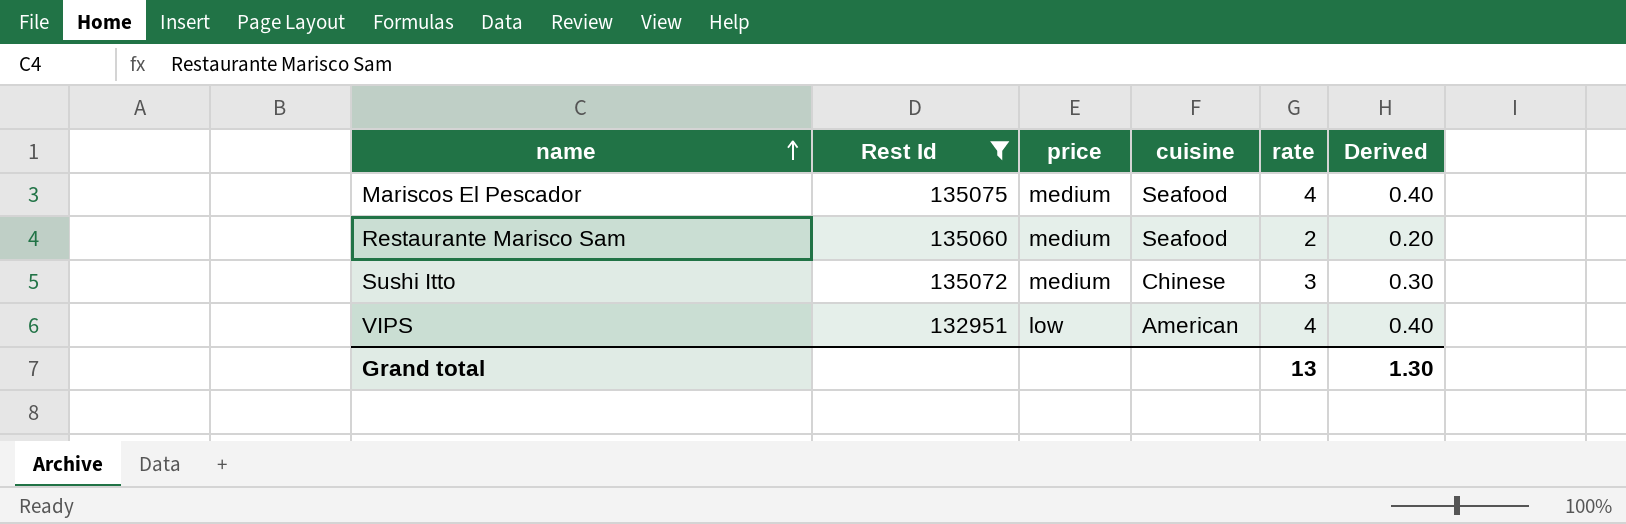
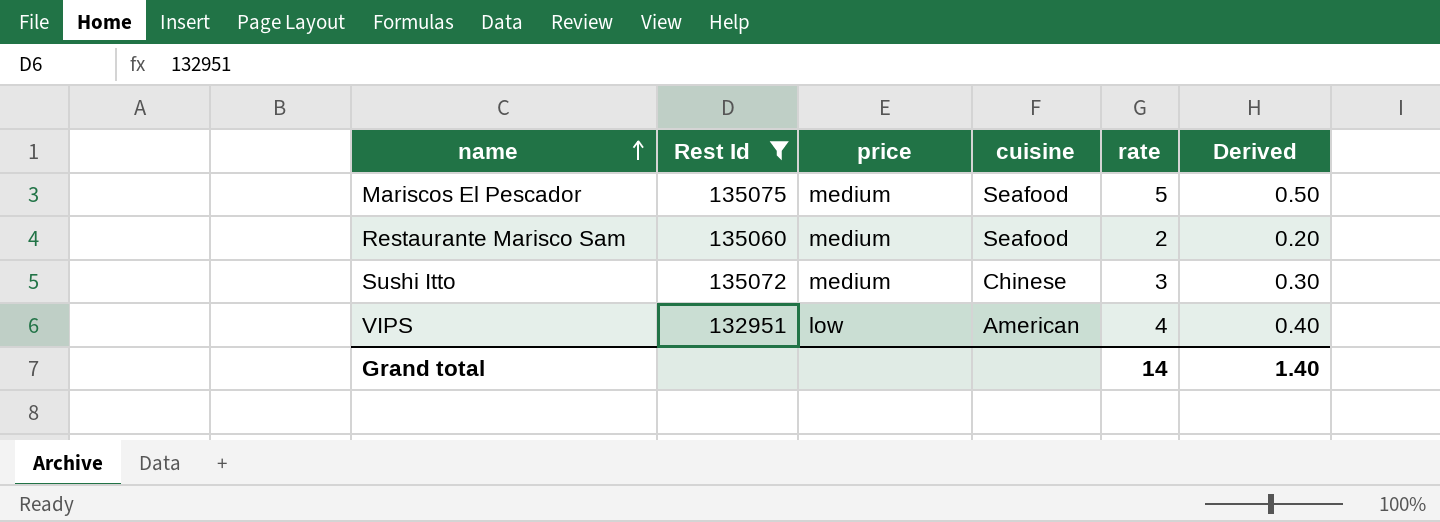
Mariscos El Pescador | rate: 4 -> 5
Mariscos El Pescador | Derived: 0.40 -> 0.50
Grand total | rate: 13 -> 14
Grand total | Derived: 1.30 -> 1.40

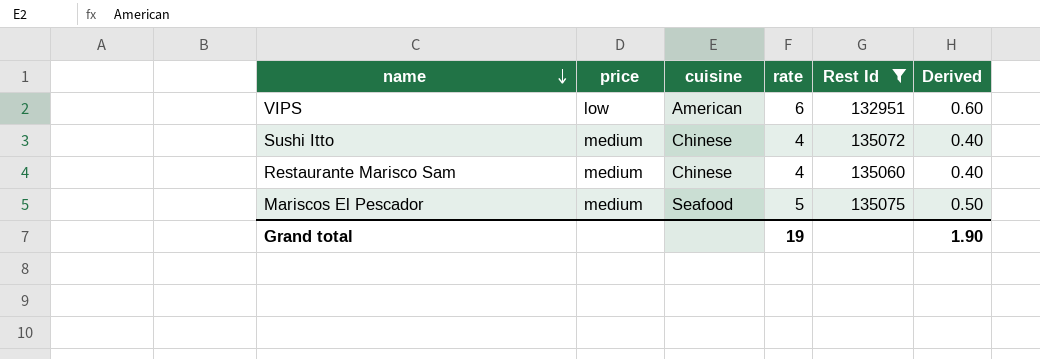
row order: name ascending -> name descending
column Rest Id | position: 2 -> 5
VIPS | rate: 4 -> 6
VIPS | Derived: 0.40 -> 0.60
Sushi Itto | rate: 3 -> 4
Sushi Itto | Derived: 0.30 -> 0.40
Restaurante Marisco Sam | cuisine: Seafood -> Chinese
Restaurante Marisco Sam | rate: 2 -> 4
Restaurante Marisco Sam | Derived: 0.20 -> 0.40
Grand total | rate: 14 -> 19
Grand total | Derived: 1.40 -> 1.90

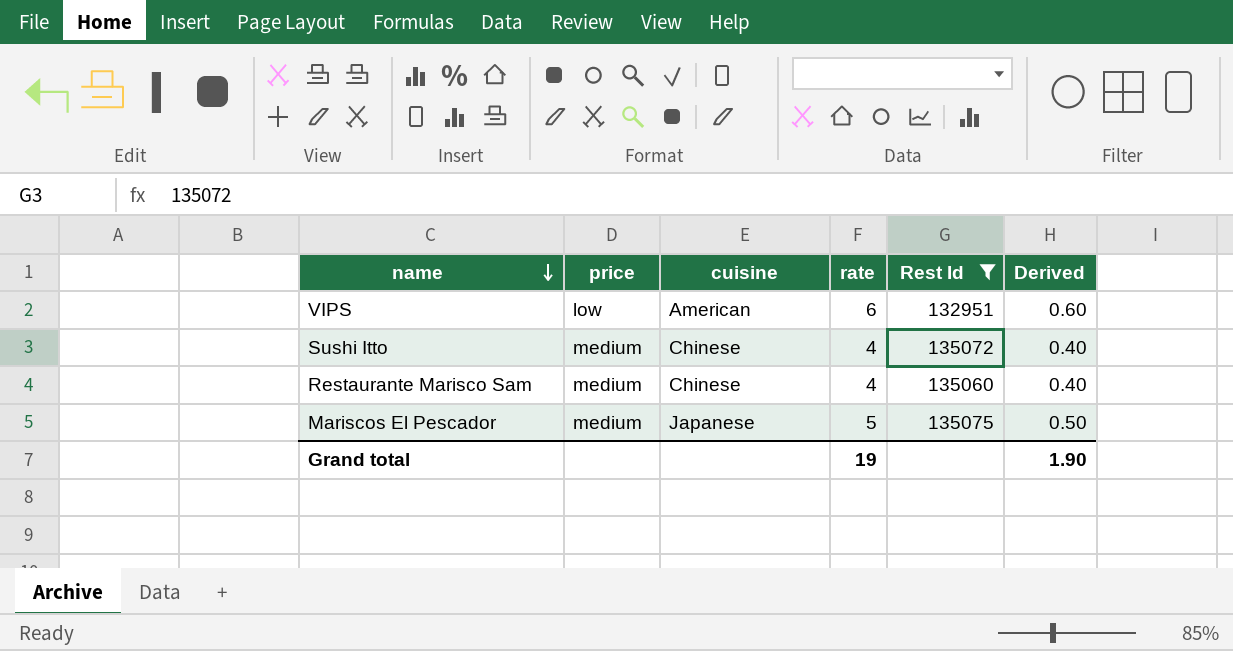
Mariscos El Pescador | cuisine: Seafood -> Japanese

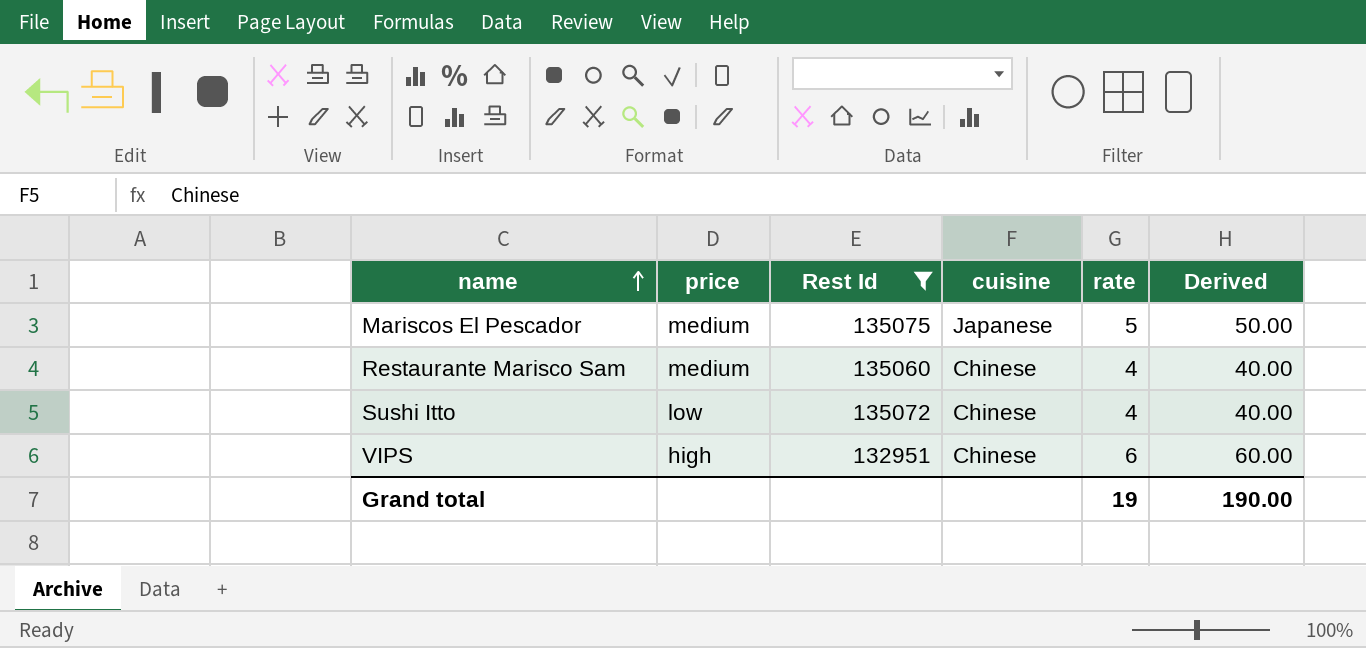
row order: name descending -> name ascending
column Rest Id | position: 5 -> 3
column Derived | formula: [rate] * 0.1 -> [rate] * 10
Sushi Itto | price: medium -> low
VIPS | price: low -> high
VIPS | cuisine: American -> Chinese
Grand total | Derived: 1.90 -> 190.00

